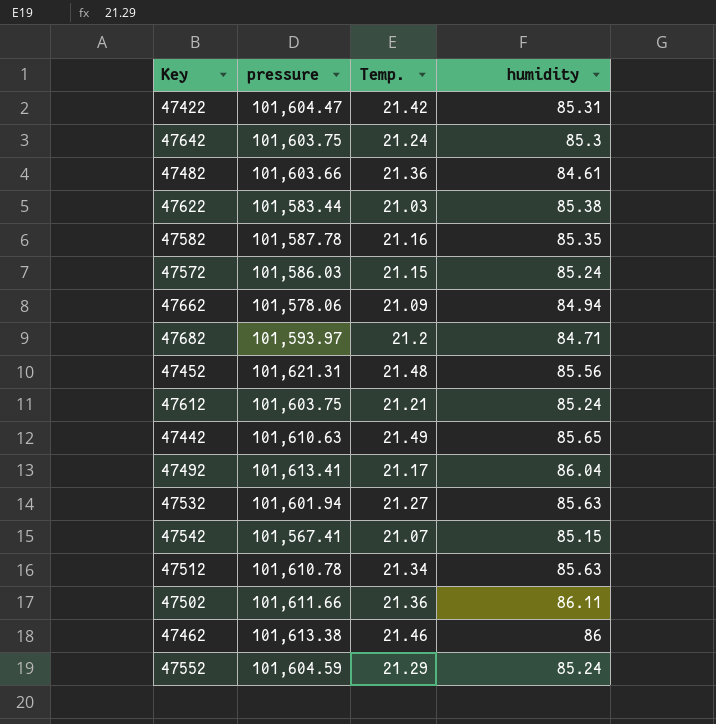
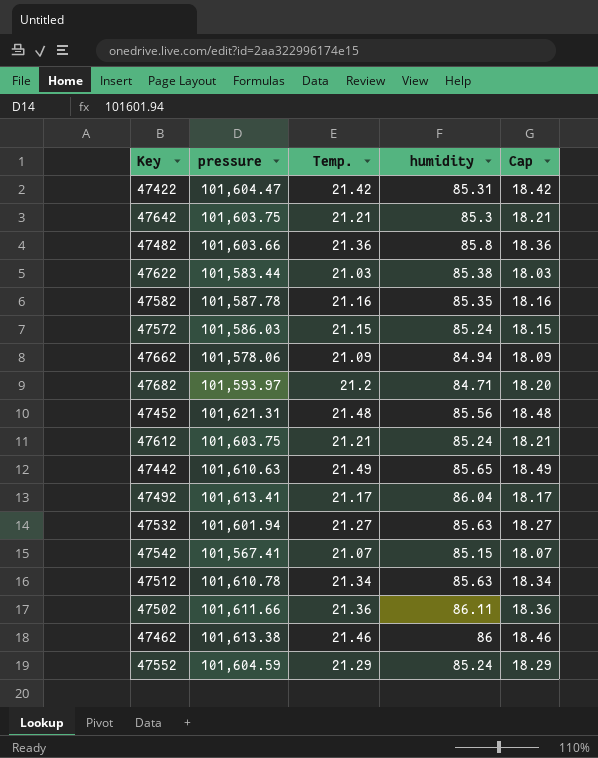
column Cap | formula: none -> [Temp.] - 3
47642 | Temp.: 21.24 -> 21.21
47482 | humidity: 84.61 -> 85.8

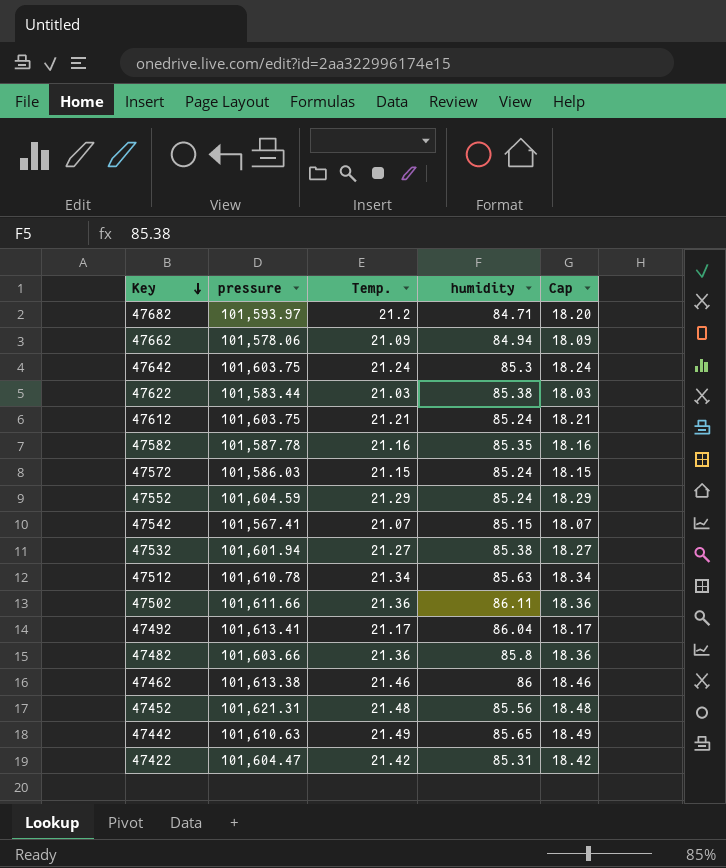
row order: none -> Key descending
47642 | Temp.: 21.21 -> 21.24
47642 | Cap: 18.21 -> 18.24
47532 | humidity: 85.63 -> 85.38

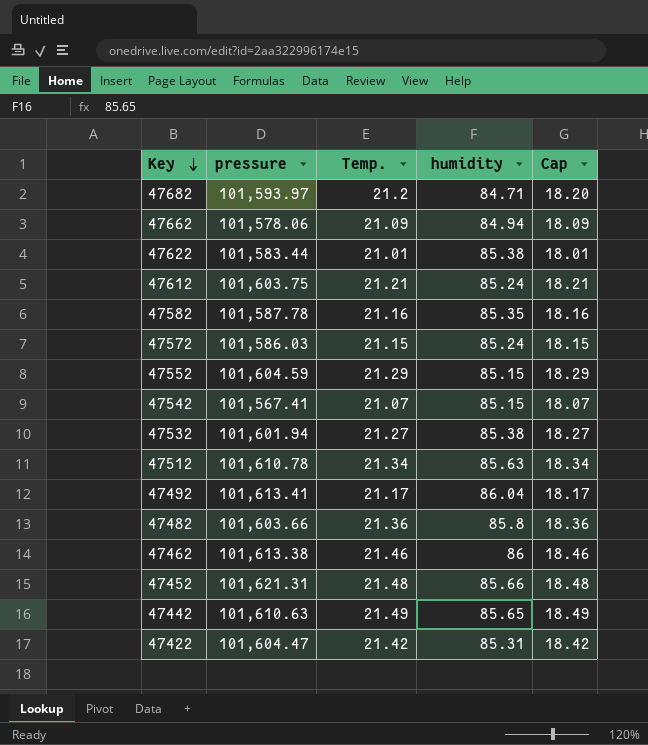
row 47642: 101,603.75 | 21.24 | 85.3 | 18.24 -> none
row 47502: 101,611.66 | 21.36 | 86.11 | 18.36 -> none
47622 | Temp.: 21.03 -> 21.01
47622 | Cap: 18.03 -> 18.01
47552 | humidity: 85.24 -> 85.15
47452 | humidity: 85.56 -> 85.66

